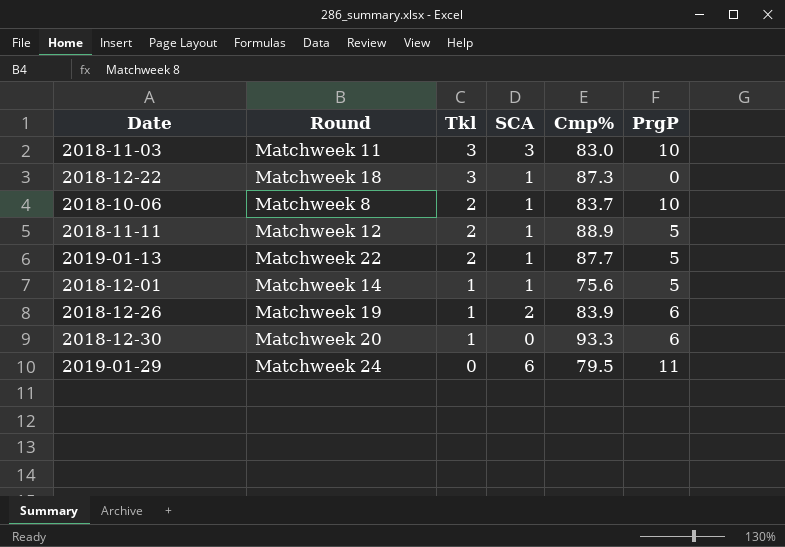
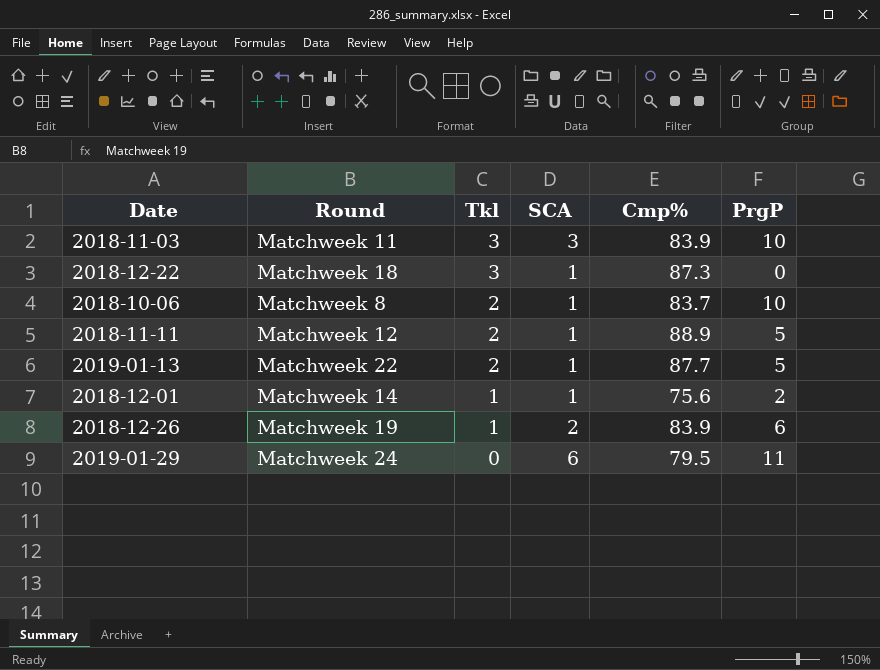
row 2018-12-30: Matchweek 20 | 1 | 0 | 93.3 | 6 -> none
2018-11-03 | Cmp%: 83.0 -> 83.9
2018-12-01 | PrgP: 5 -> 2

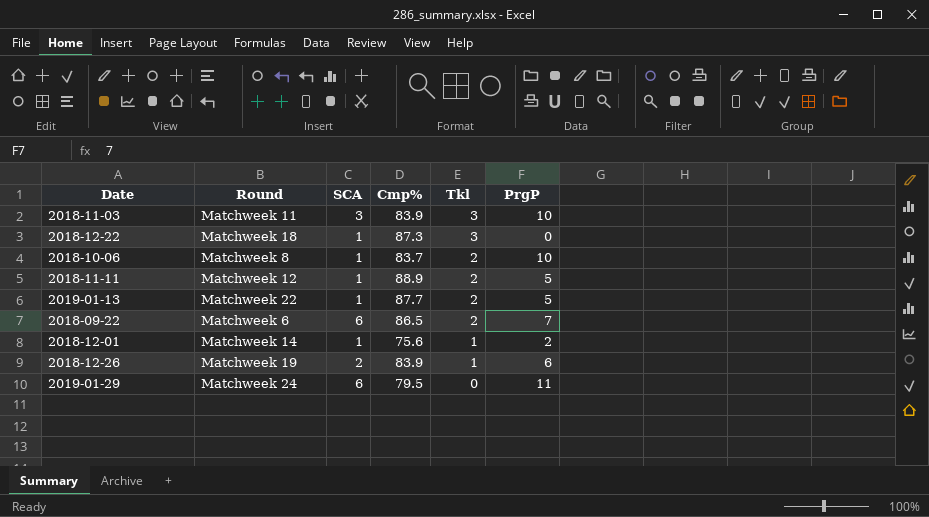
column Tkl | position: 3 -> 5
row 2018-09-22: none -> Matchweek 6 | 6 | 86.5 | 2 | 7

